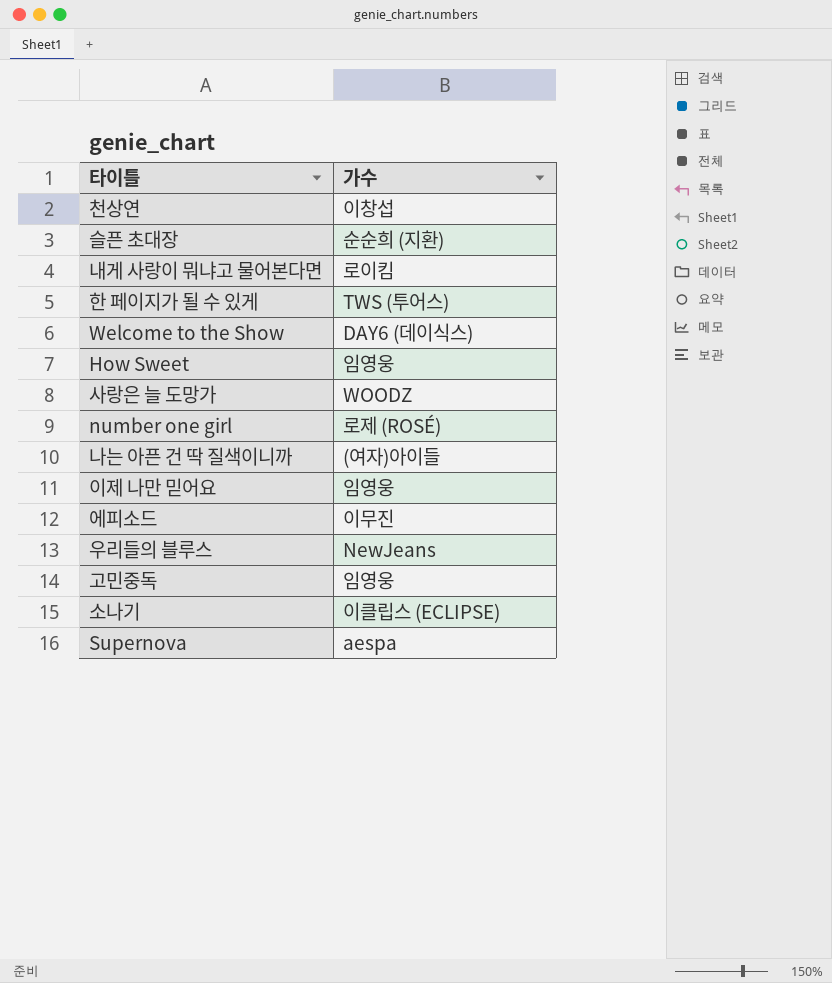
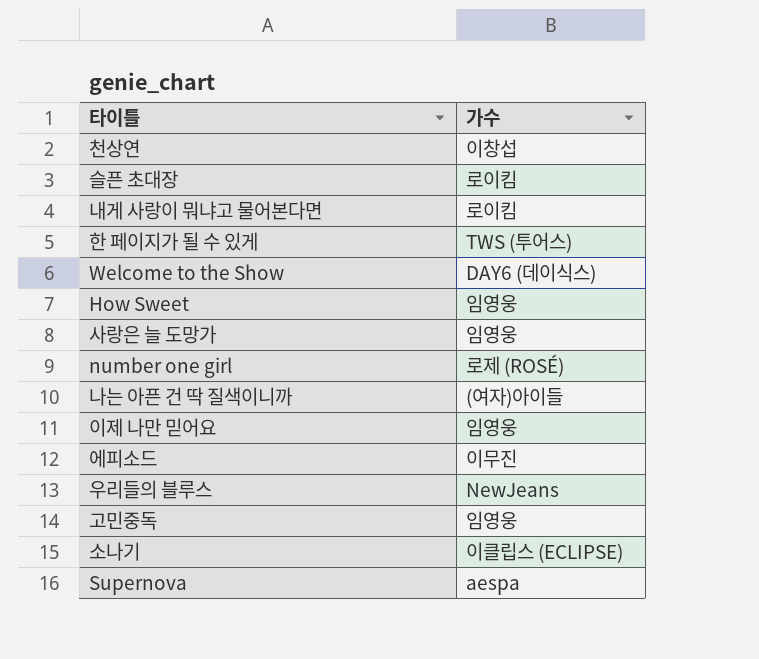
슬픈 초대장 | 가수: 순순희 (지환) -> 로이킴
사랑은 늘 도망가 | 가수: WOODZ -> 임영웅

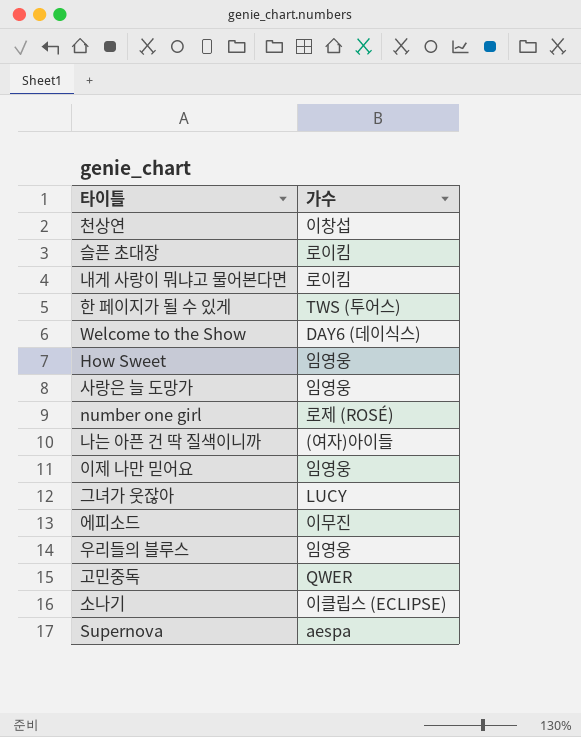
row 그녀가 웃잖아: none -> LUCY
우리들의 블루스 | 가수: NewJeans -> 임영웅
고민중독 | 가수: 임영웅 -> QWER

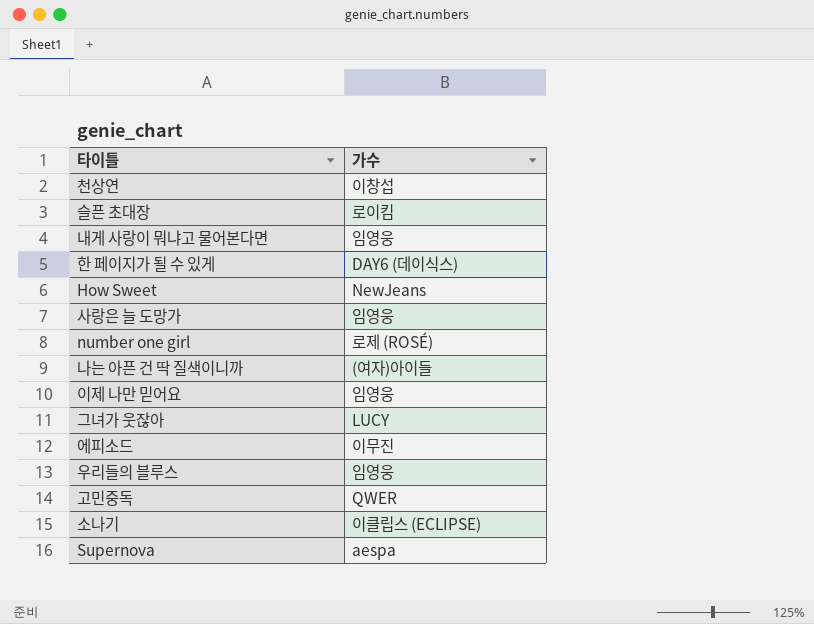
row Welcome to the Show: DAY6 (데이식스) -> none
내게 사랑이 뭐냐고 물어본다면 | 가수: 로이킴 -> 임영웅
한 페이지가 될 수 있게 | 가수: TWS (투어스) -> DAY6 (데이식스)
How Sweet | 가수: 임영웅 -> NewJeans

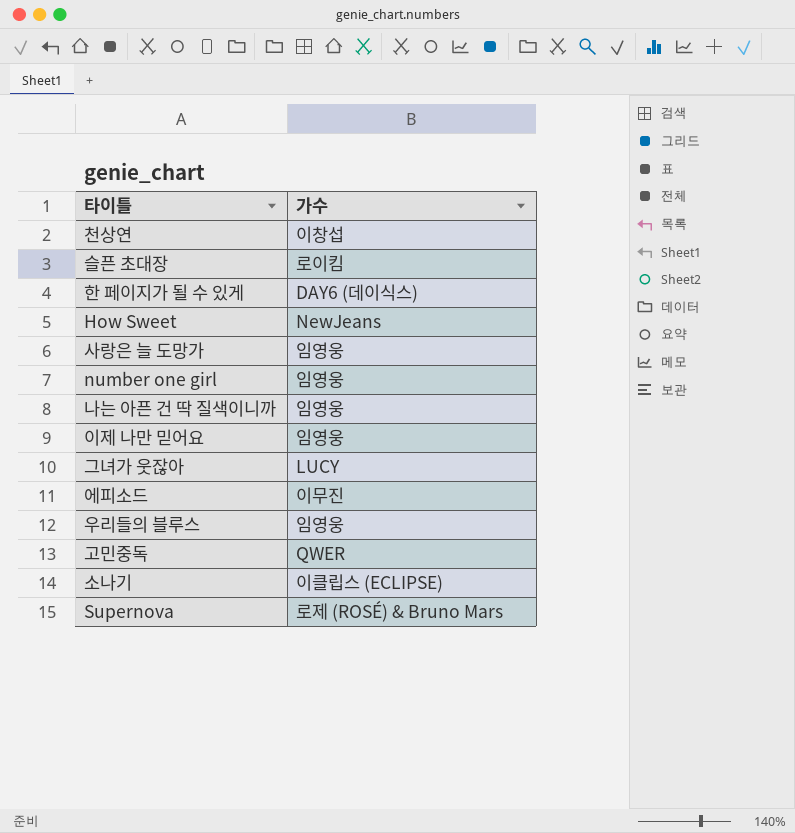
row 내게 사랑이 뭐냐고 물어본다면: 임영웅 -> none
number one girl | 가수: 로제 (ROSÉ) -> 임영웅
나는 아픈 건 딱 질색이니까 | 가수: (여자)아이들 -> 임영웅
Supernova | 가수: aespa -> 로제 (ROSÉ) & Bruno Mars

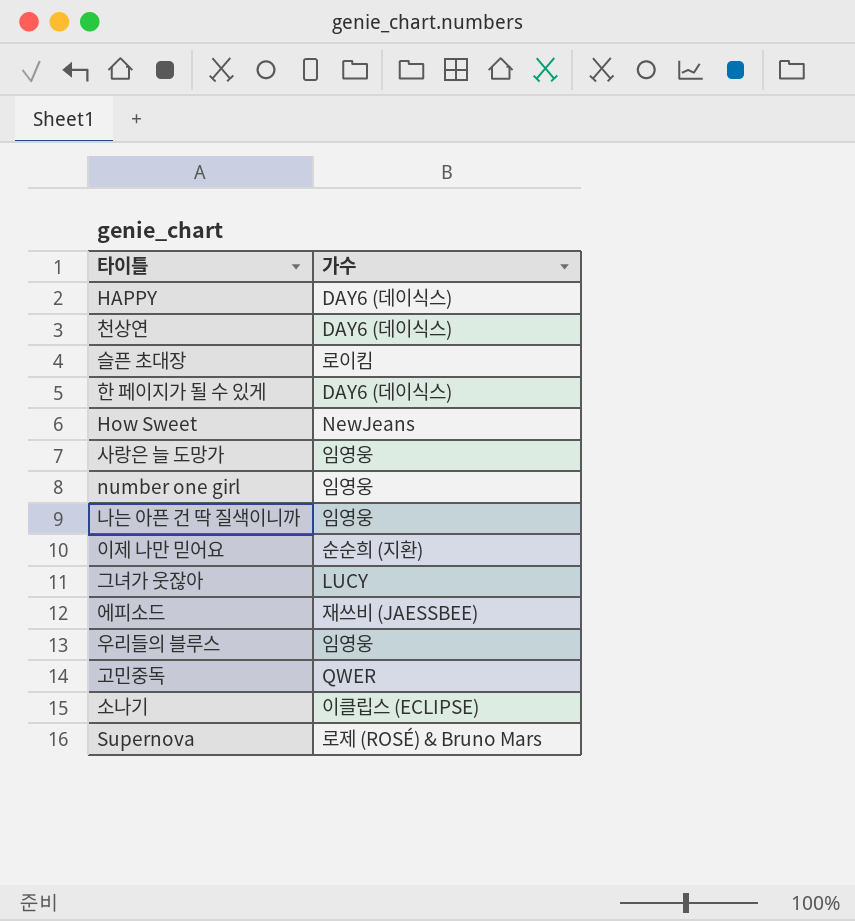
row HAPPY: none -> DAY6 (데이식스)
천상연 | 가수: 이창섭 -> DAY6 (데이식스)
이제 나만 믿어요 | 가수: 임영웅 -> 순순희 (지환)
에피소드 | 가수: 이무진 -> 재쓰비 (JAESSBEE)

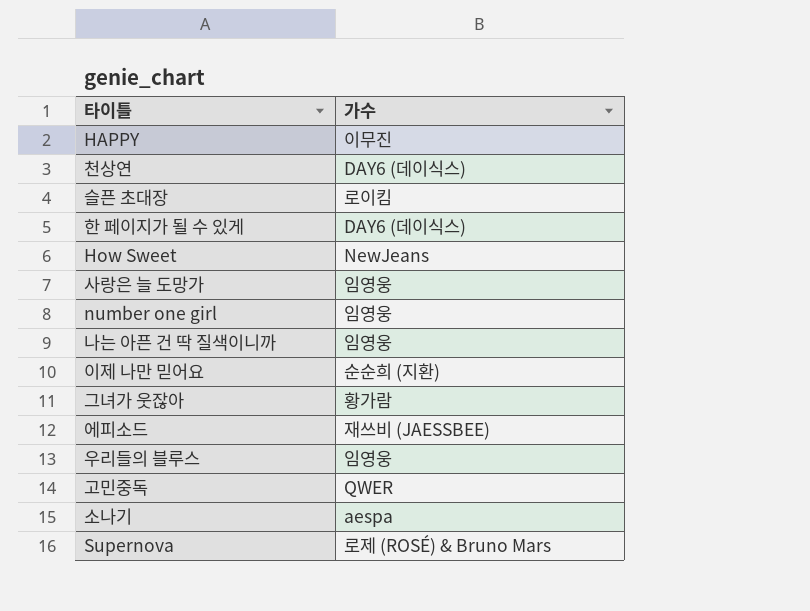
HAPPY | 가수: DAY6 (데이식스) -> 이무진
그녀가 웃잖아 | 가수: LUCY -> 황가람
소나기 | 가수: 이클립스 (ECLIPSE) -> aespa

